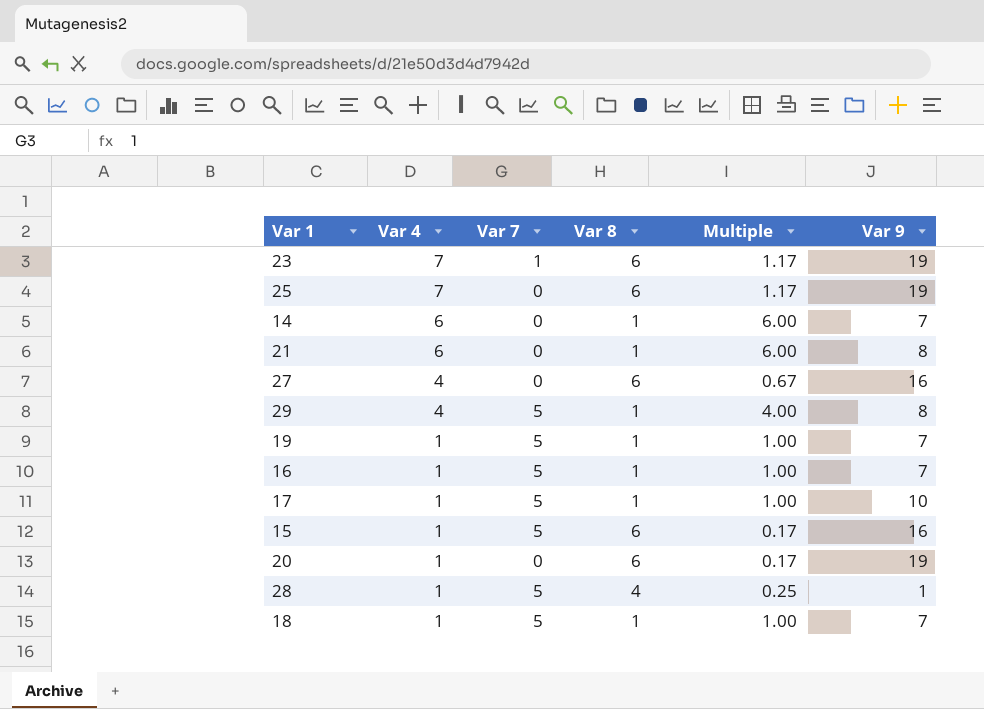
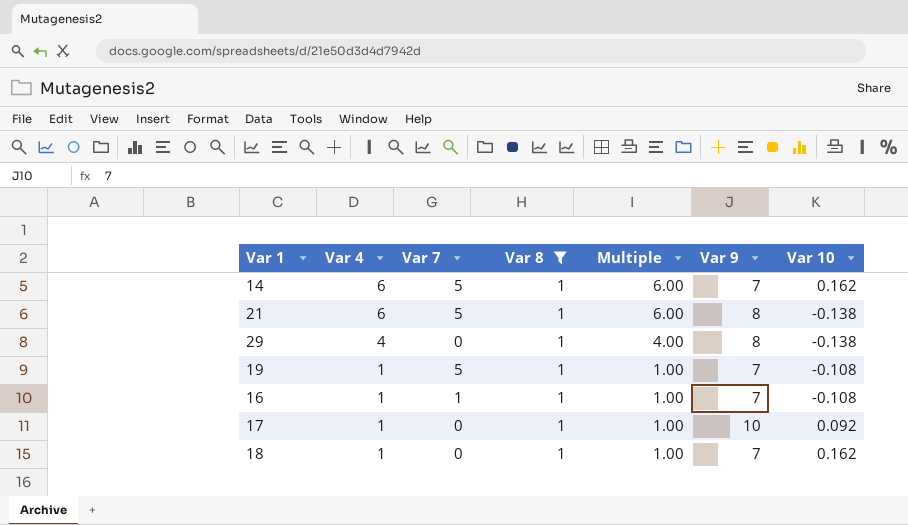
filter: none -> Var 8 = 1
column Var 10 | position: none -> 7
14 | Var 7: 0 -> 5
21 | Var 7: 0 -> 5
29 | Var 7: 5 -> 0
16 | Var 7: 5 -> 1
17 | Var 7: 5 -> 0
18 | Var 7: 5 -> 0

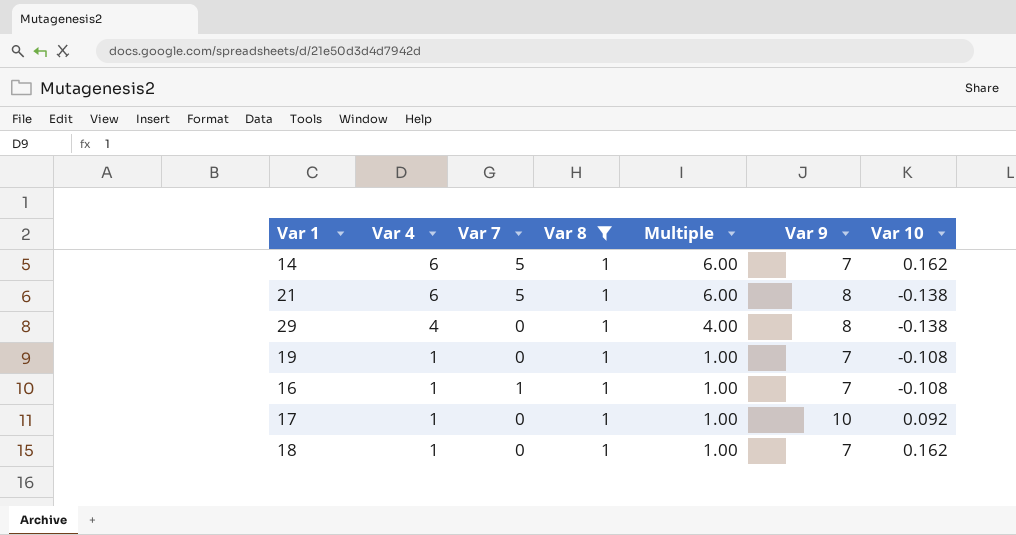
19 | Var 7: 5 -> 0

